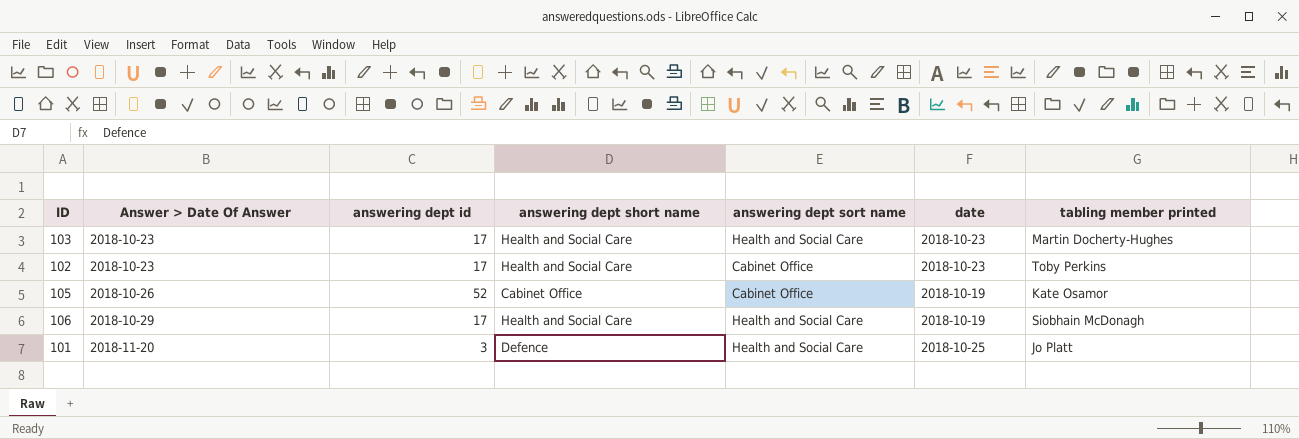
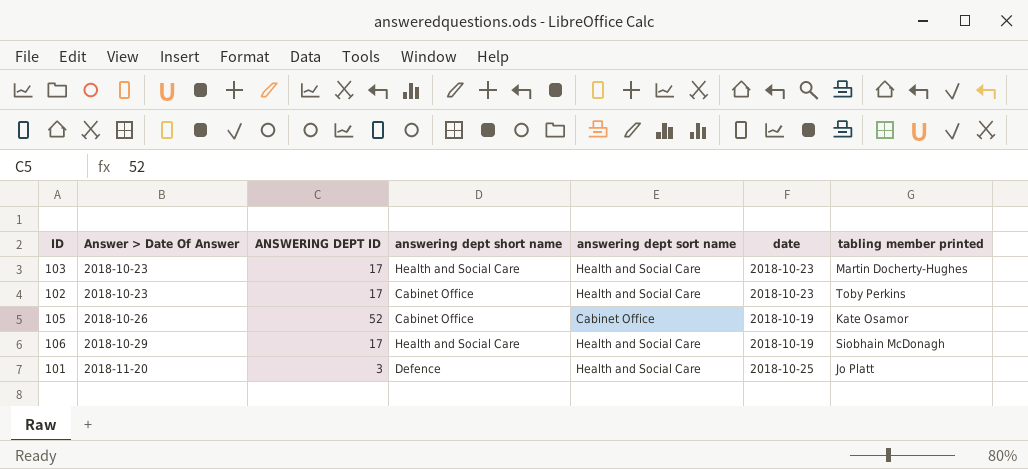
column name: answering dept id -> ANSWERING DEPT ID
102 | answering dept short name: Health and Social Care -> Cabinet Office
102 | answering dept sort name: Cabinet Office -> Health and Social Care

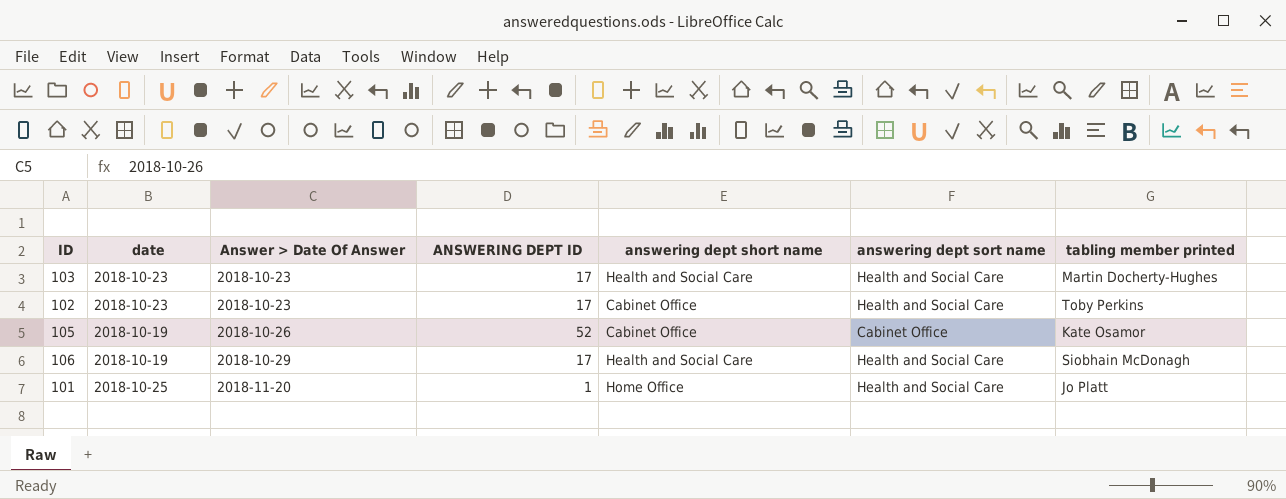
column date | position: 6 -> 2
101 | ANSWERING DEPT ID: 3 -> 1
101 | answering dept short name: Defence -> Home Office

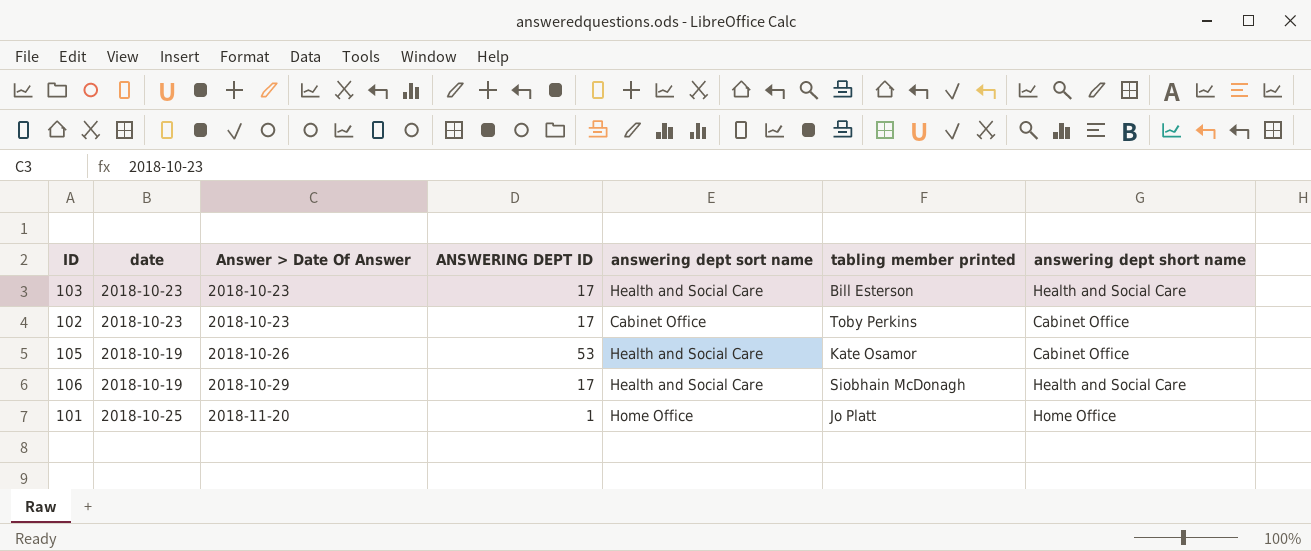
column answering dept short name | position: 5 -> 7
103 | tabling member printed: Martin Docherty-Hughes -> Bill Esterson
102 | answering dept sort name: Health and Social Care -> Cabinet Office
105 | ANSWERING DEPT ID: 52 -> 53
105 | answering dept sort name: Cabinet Office -> Health and Social Care
101 | answering dept sort name: Health and Social Care -> Home Office

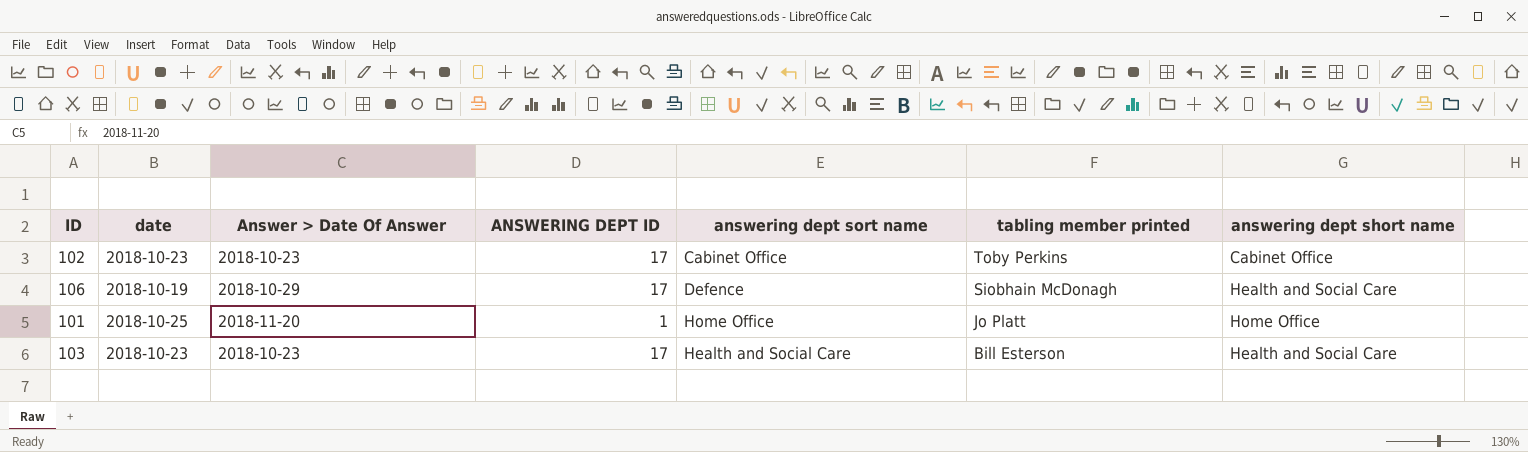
row order: Answer > Date Of Answer ascending -> tabling member printed descending
row 105: 2018-10-19 | 2018-10-26 | 53 | Health and Social Care | Kate Osamor | Cabinet Office -> none
106 | answering dept sort name: Health and Social Care -> Defence

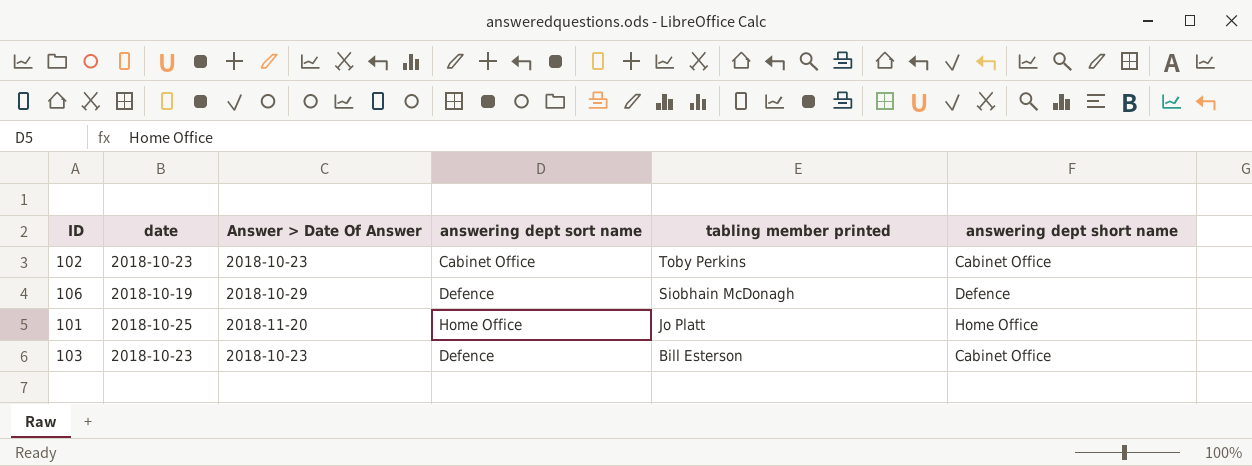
column ANSWERING DEPT ID | position: 4 -> none
106 | answering dept short name: Health and Social Care -> Defence
103 | answering dept sort name: Health and Social Care -> Defence
103 | answering dept short name: Health and Social Care -> Cabinet Office

